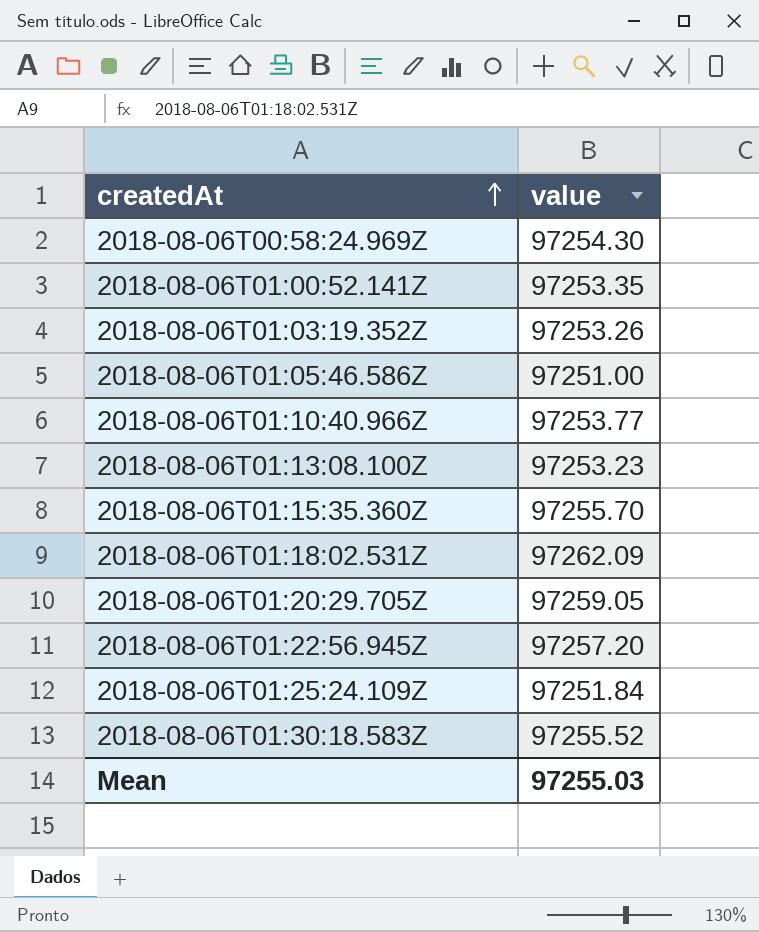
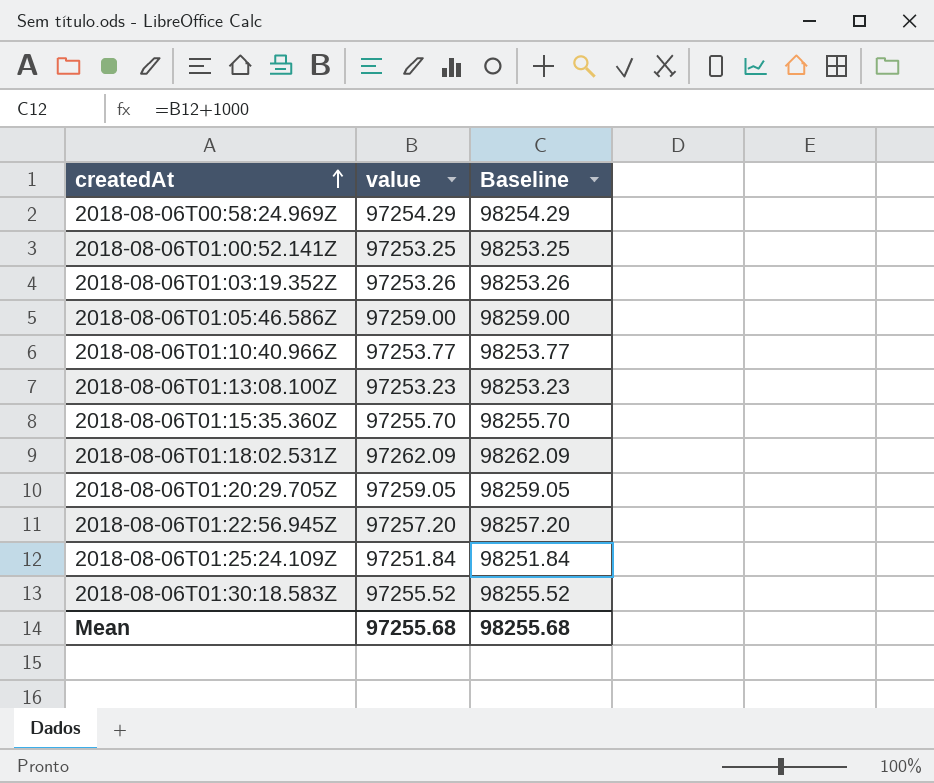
column Baseline | formula: none -> [value] + 1000
2018-08-06T00:58:24.969Z | value: 97254.30 -> 97254.29
2018-08-06T01:00:52.141Z | value: 97253.35 -> 97253.25
2018-08-06T01:05:46.586Z | value: 97251.00 -> 97259.00
Mean | value: 97255.03 -> 97255.68

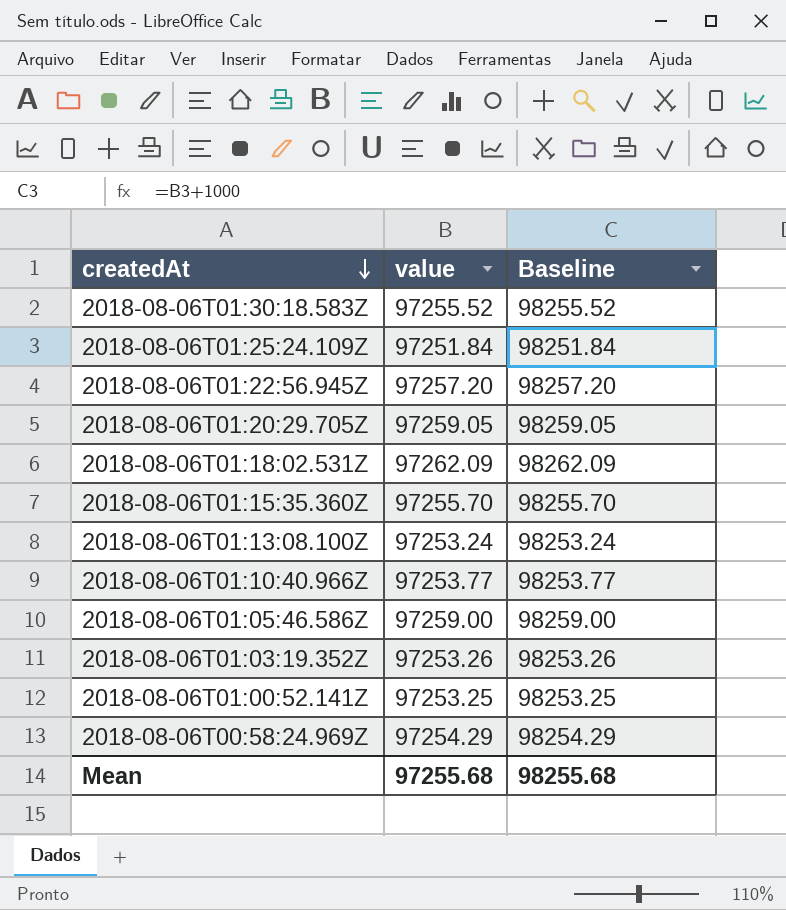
row order: createdAt ascending -> createdAt descending
2018-08-06T01:13:08.100Z | value: 97253.23 -> 97253.24
2018-08-06T01:13:08.100Z | Baseline: 98253.23 -> 98253.24

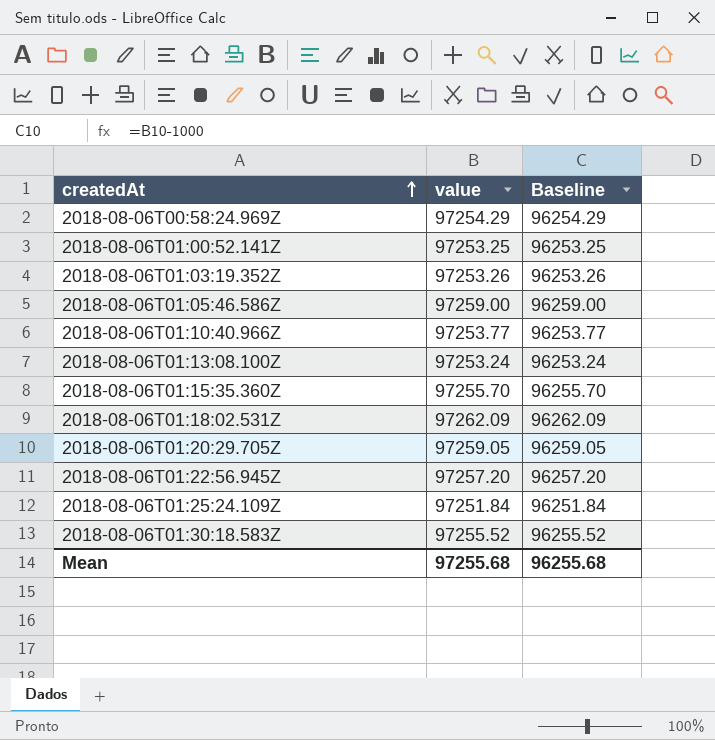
row order: createdAt descending -> createdAt ascending
column Baseline | formula: [value] + 1000 -> [value] - 1000
Mean | Baseline: 98255.68 -> 96255.68

